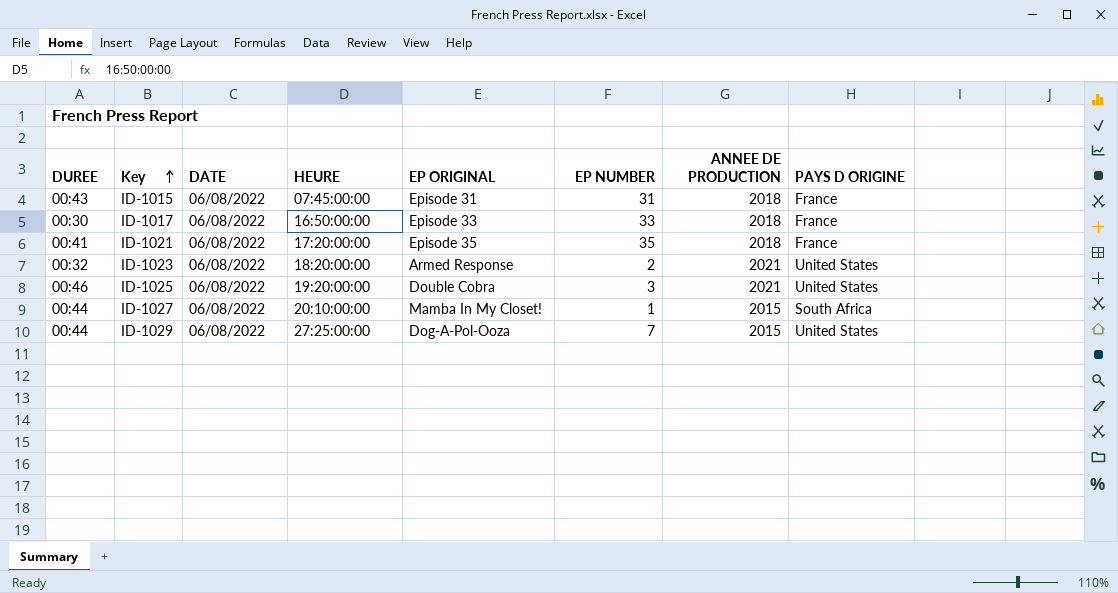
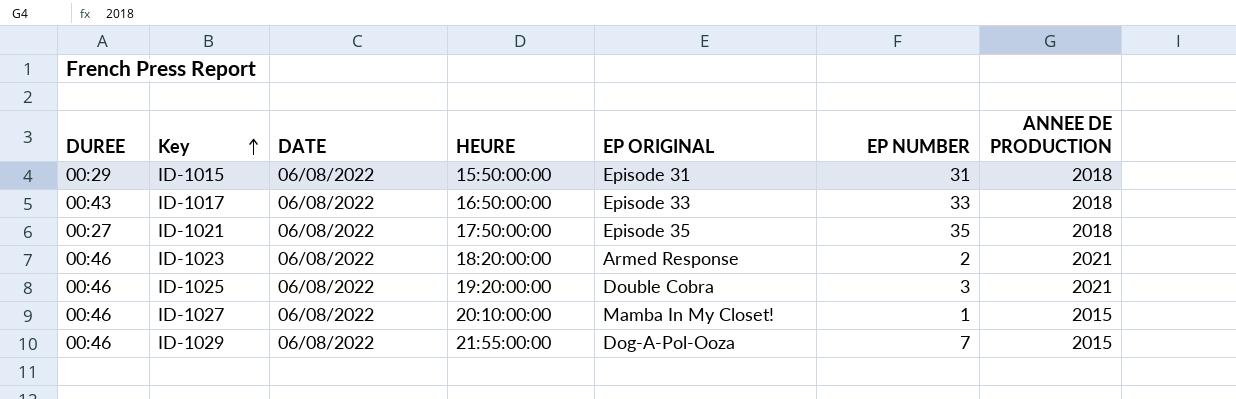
column PAYS D ORIGINE | position: 8 -> none
ID-1015 | DUREE: 00:43 -> 00:29
ID-1015 | HEURE: 07:45:00:00 -> 15:50:00:00
ID-1017 | DUREE: 00:30 -> 00:43
ID-1021 | DUREE: 00:41 -> 00:27
ID-1021 | HEURE: 17:20:00:00 -> 17:50:00:00
ID-1023 | DUREE: 00:32 -> 00:46
ID-1027 | DUREE: 00:44 -> 00:46
ID-1029 | DUREE: 00:44 -> 00:46
ID-1029 | HEURE: 27:25:00:00 -> 21:55:00:00

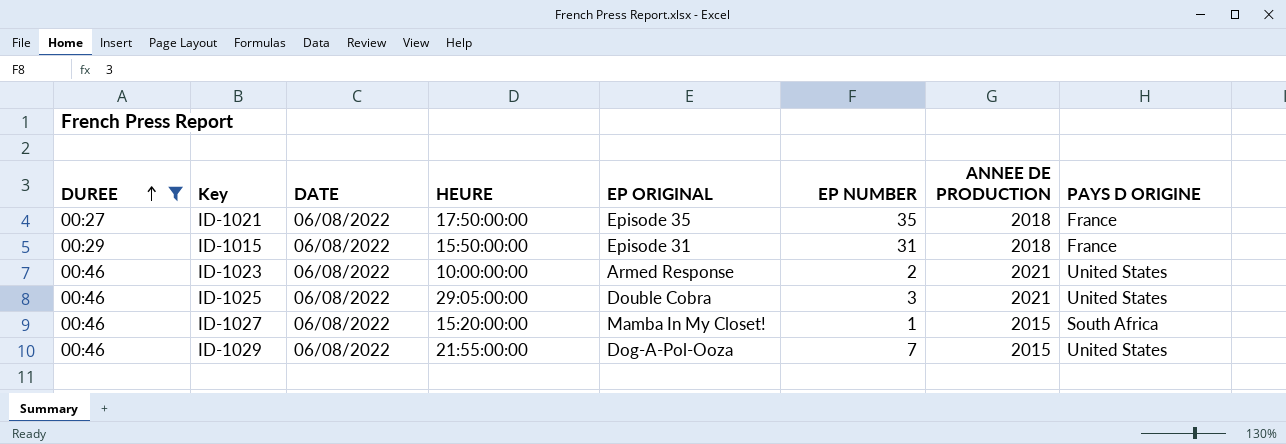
filter: none -> DUREE != 00:43
row order: Key ascending -> DUREE ascending
column PAYS D ORIGINE | position: none -> 8
ID-1023 | HEURE: 18:20:00:00 -> 10:00:00:00
ID-1025 | HEURE: 19:20:00:00 -> 29:05:00:00
ID-1027 | HEURE: 20:10:00:00 -> 15:20:00:00

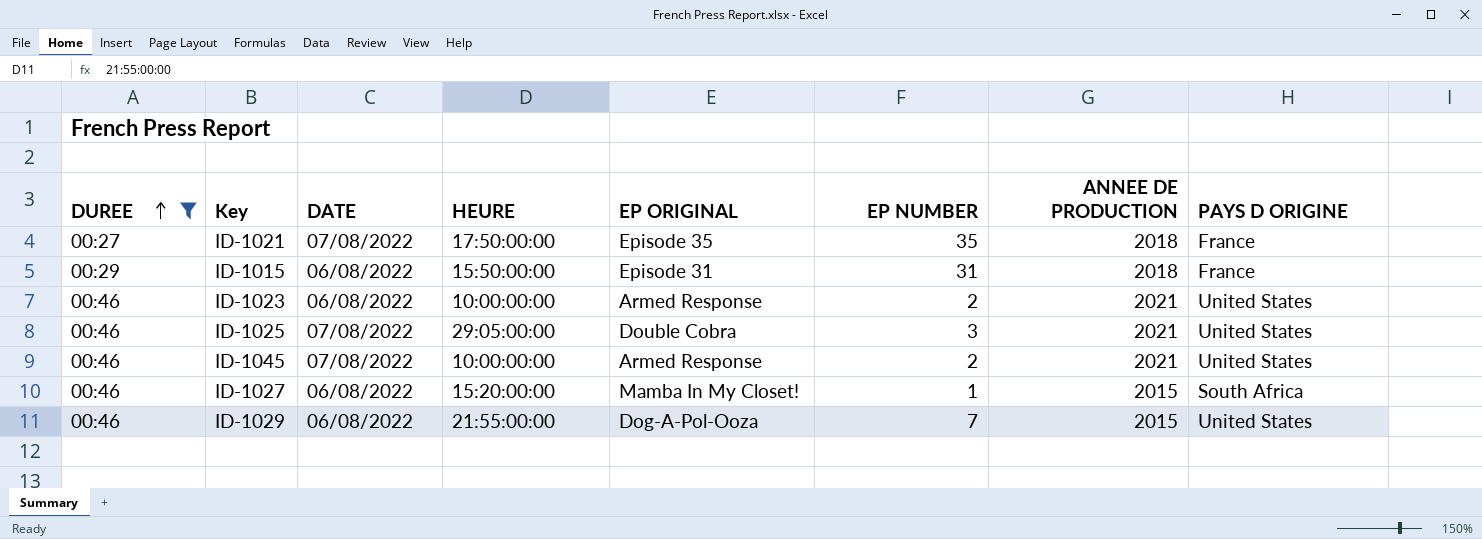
ID-1021 | DATE: 06/08/2022 -> 07/08/2022
ID-1025 | DATE: 06/08/2022 -> 07/08/2022
row ID-1045: none -> 00:46 | 07/08/2022 | 10:00:00:00 | Armed Response | 2 | 2021 | United States

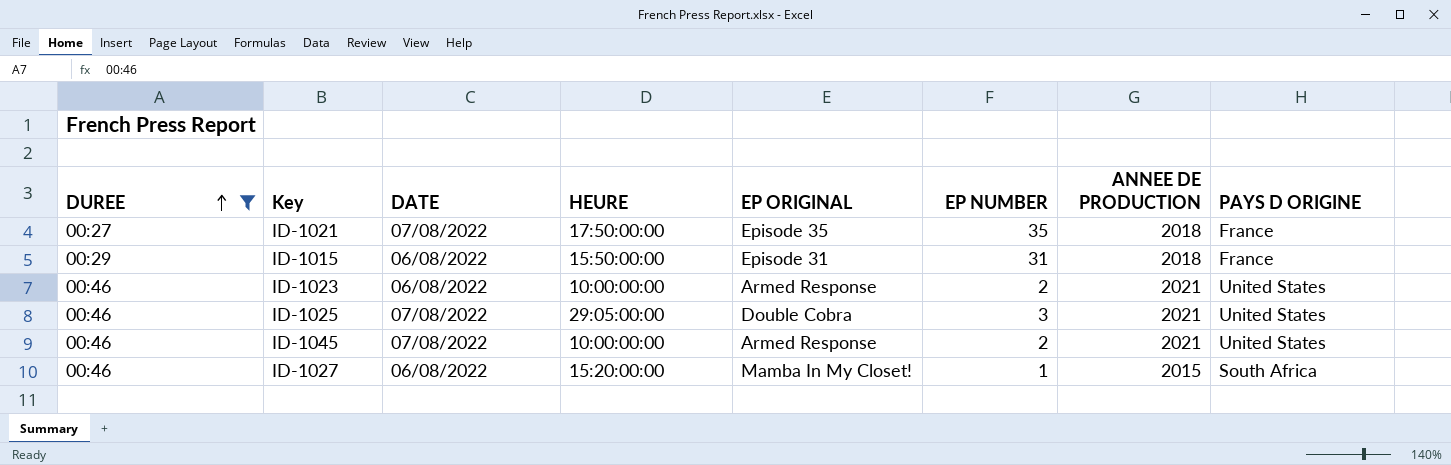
row ID-1029: 00:46 | 06/08/2022 | 21:55:00:00 | Dog-A-Pol-Ooza | 7 | 2015 | United States -> none

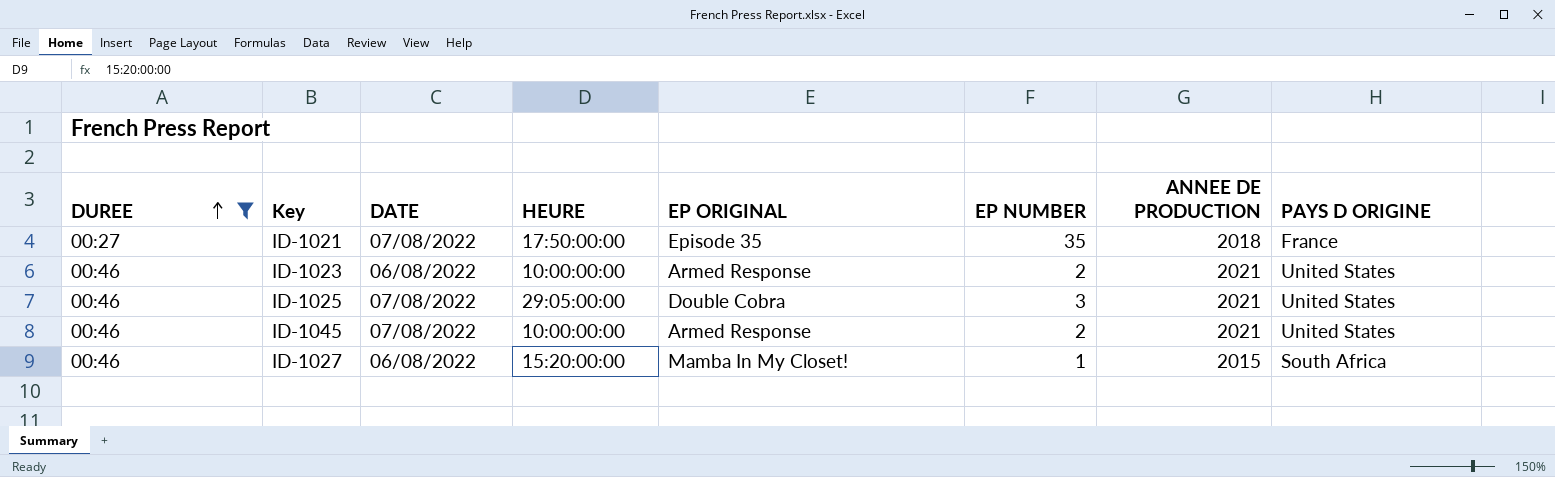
row ID-1015: 00:29 | 06/08/2022 | 15:50:00:00 | Episode 31 | 31 | 2018 | France -> none

